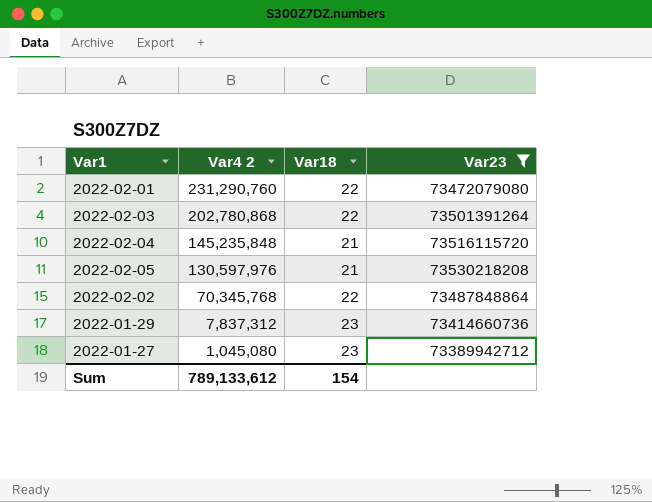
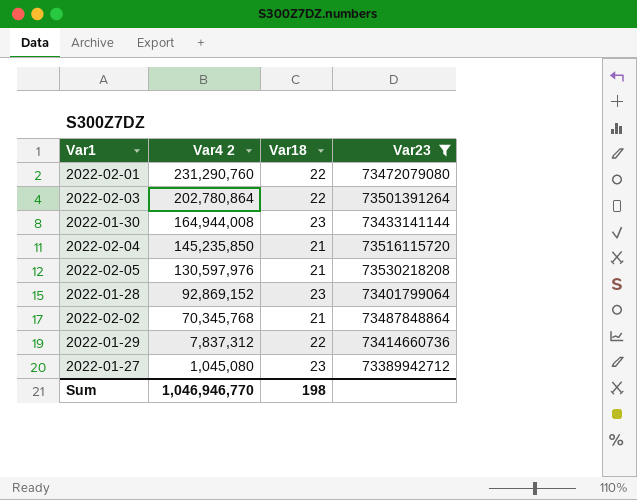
2022-02-03 | Var4 2: 202,780,868 -> 202,780,864
row 2022-01-30: none -> 164,944,008 | 23 | 73433141144
2022-02-04 | Var4 2: 145,235,848 -> 145,235,850
row 2022-01-28: none -> 92,869,152 | 23 | 73401799064
2022-02-02 | Var18: 22 -> 21
2022-01-29 | Var18: 23 -> 22
Sum | Var4 2: 789,133,612 -> 1,046,946,770
Sum | Var18: 154 -> 198

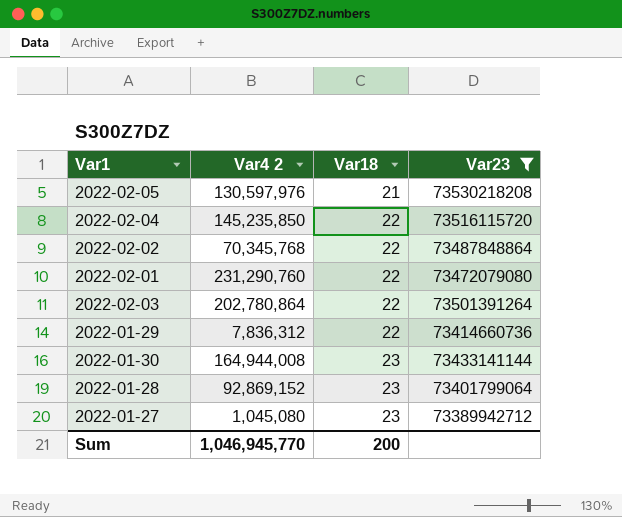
row order: Var4 2 descending -> Var18 ascending
2022-02-04 | Var18: 21 -> 22
2022-02-02 | Var18: 21 -> 22
2022-01-29 | Var4 2: 7,837,312 -> 7,836,312
Sum | Var4 2: 1,046,946,770 -> 1,046,945,770
Sum | Var18: 198 -> 200

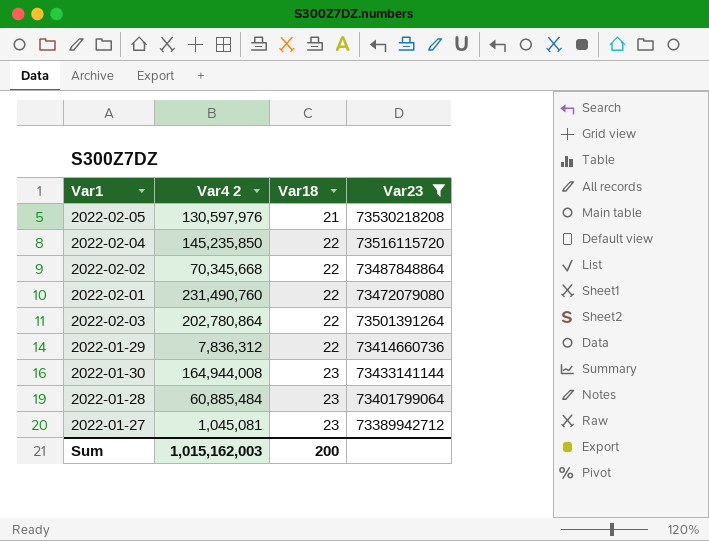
2022-02-02 | Var4 2: 70,345,768 -> 70,345,668
2022-02-01 | Var4 2: 231,290,760 -> 231,490,760
2022-01-28 | Var4 2: 92,869,152 -> 60,885,484
2022-01-27 | Var4 2: 1,045,080 -> 1,045,081
Sum | Var4 2: 1,046,945,770 -> 1,015,162,003

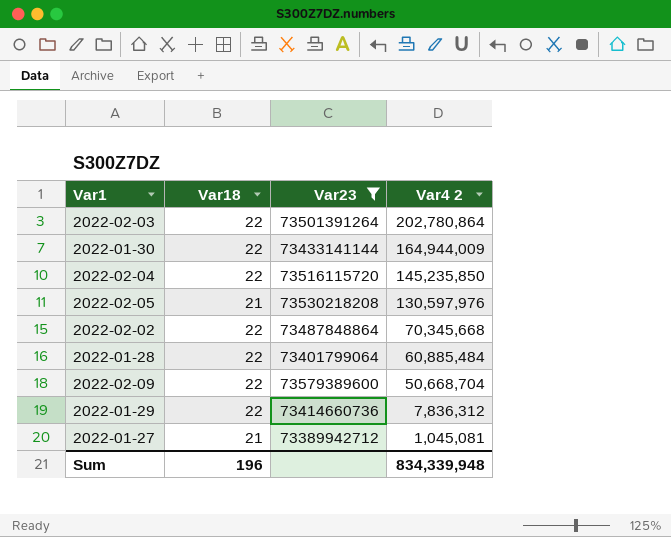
row order: Var18 ascending -> Var4 2 descending
column Var4 2 | position: 2 -> 4
row 2022-02-01: 231,490,760 | 22 | 73472079080 -> none
2022-01-30 | Var18: 23 -> 22
2022-01-30 | Var4 2: 164,944,008 -> 164,944,009
2022-01-28 | Var18: 23 -> 22
row 2022-02-09: none -> 22 | 73579389600 | 50,668,704
2022-01-27 | Var18: 23 -> 21
Sum | Var18: 200 -> 196
Sum | Var4 2: 1,015,162,003 -> 834,339,948

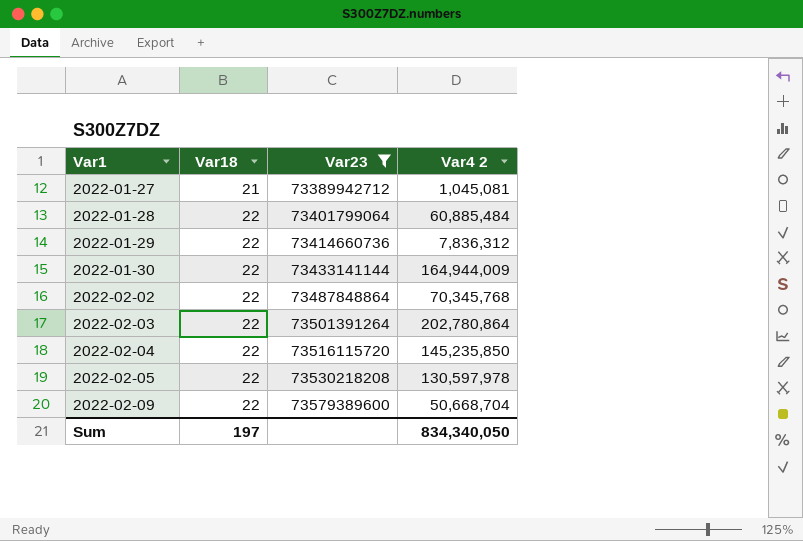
row order: Var4 2 descending -> Var1 ascending
2022-02-02 | Var4 2: 70,345,668 -> 70,345,768
2022-02-05 | Var18: 21 -> 22
2022-02-05 | Var4 2: 130,597,976 -> 130,597,978
Sum | Var18: 196 -> 197
Sum | Var4 2: 834,339,948 -> 834,340,050

